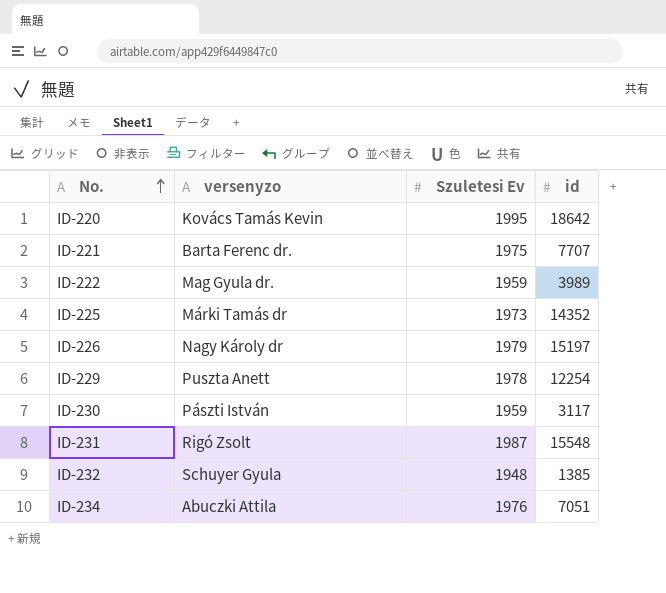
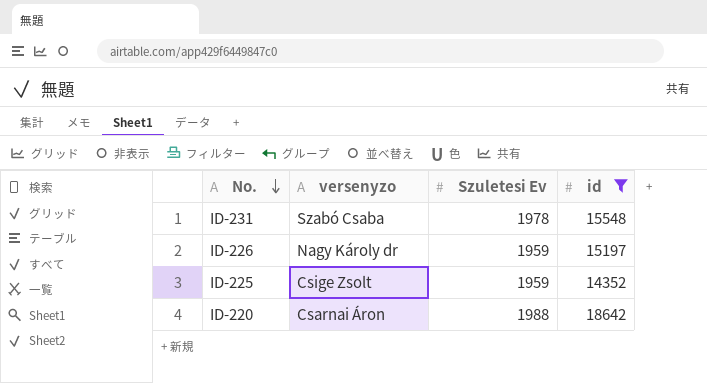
filter: none -> id >= 14352
row order: No. ascending -> No. descending
ID-231 | versenyzo: Rigó Zsolt -> Szabó Csaba
ID-231 | Szuletesi Ev: 1987 -> 1978
ID-226 | Szuletesi Ev: 1979 -> 1959
ID-225 | versenyzo: Márki Tamás dr -> Csige Zsolt
ID-225 | Szuletesi Ev: 1973 -> 1959
ID-220 | versenyzo: Kovács Tamás Kevin -> Csarnai Áron
ID-220 | Szuletesi Ev: 1995 -> 1988

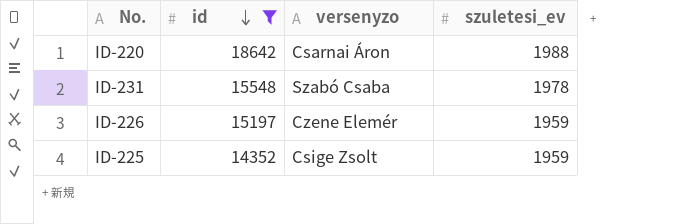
row order: No. descending -> id descending
column id | position: 4 -> 2
column name: Szuletesi Ev -> szuletesi_ev
ID-226 | versenyzo: Nagy Károly dr -> Czene Elemér

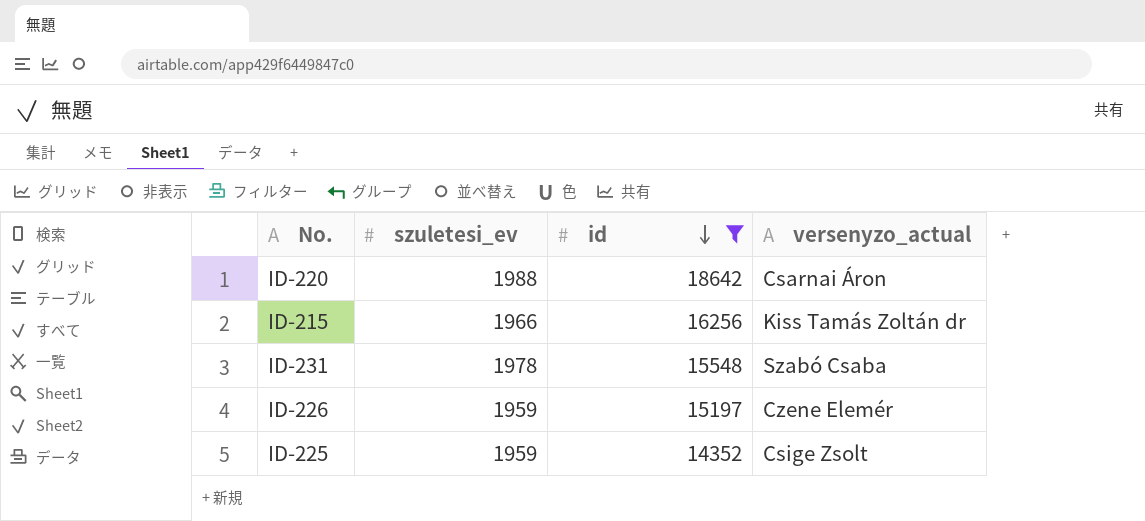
column szuletesi_ev | position: 4 -> 2
column name: versenyzo -> versenyzo_actual
row ID-215: none -> 1966 | 16256 | Kiss Tamás Zoltán dr

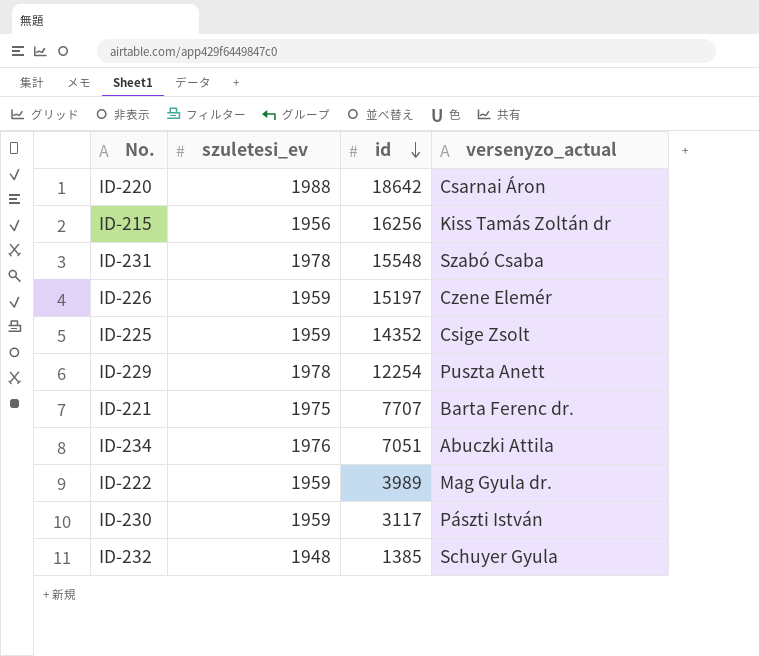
filter: id >= 14352 -> none
ID-215 | szuletesi_ev: 1966 -> 1956

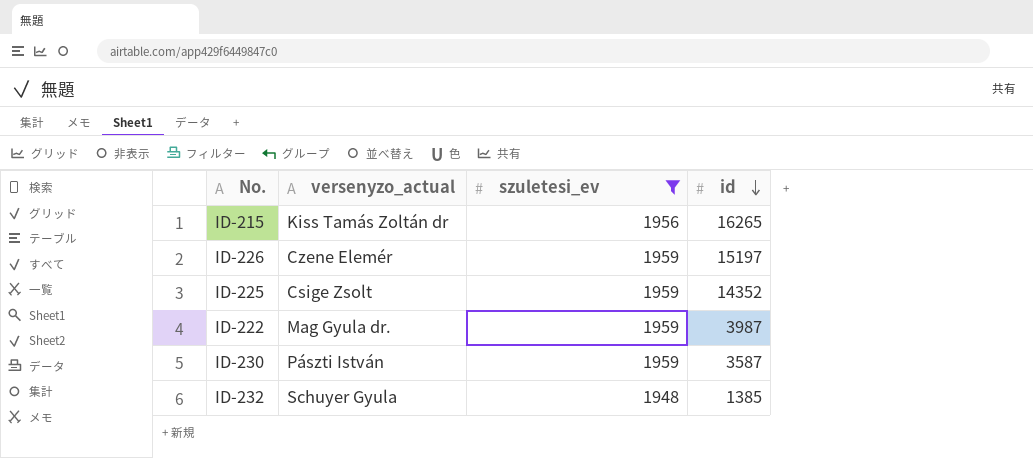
filter: none -> szuletesi_ev <= 1959
column versenyzo_actual | position: 4 -> 2
ID-215 | id: 16256 -> 16265
ID-222 | id: 3989 -> 3987
ID-230 | id: 3117 -> 3587

